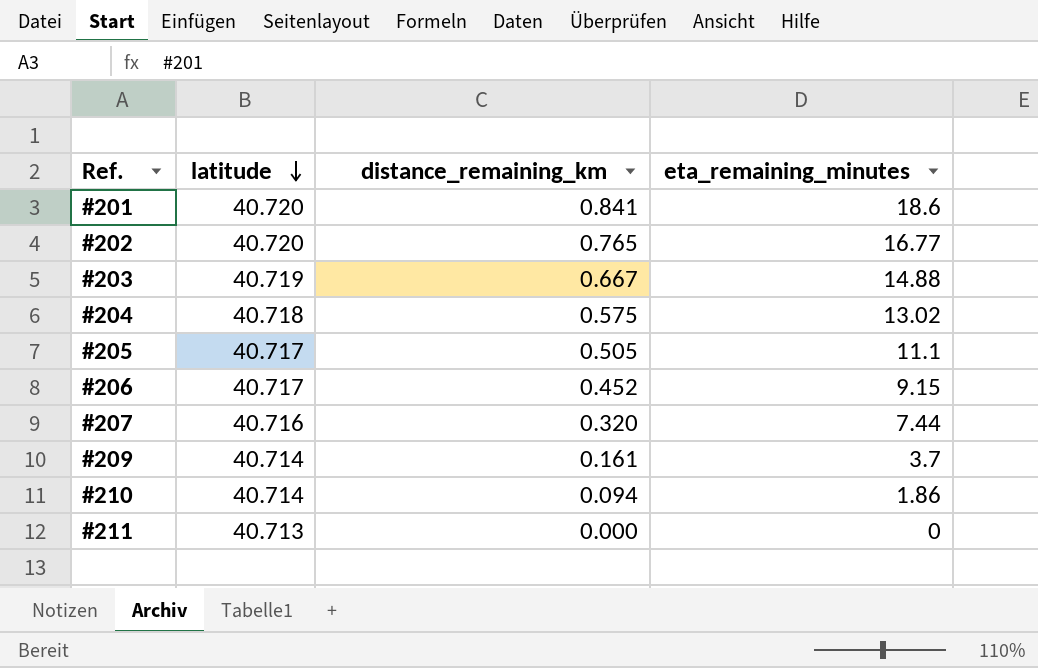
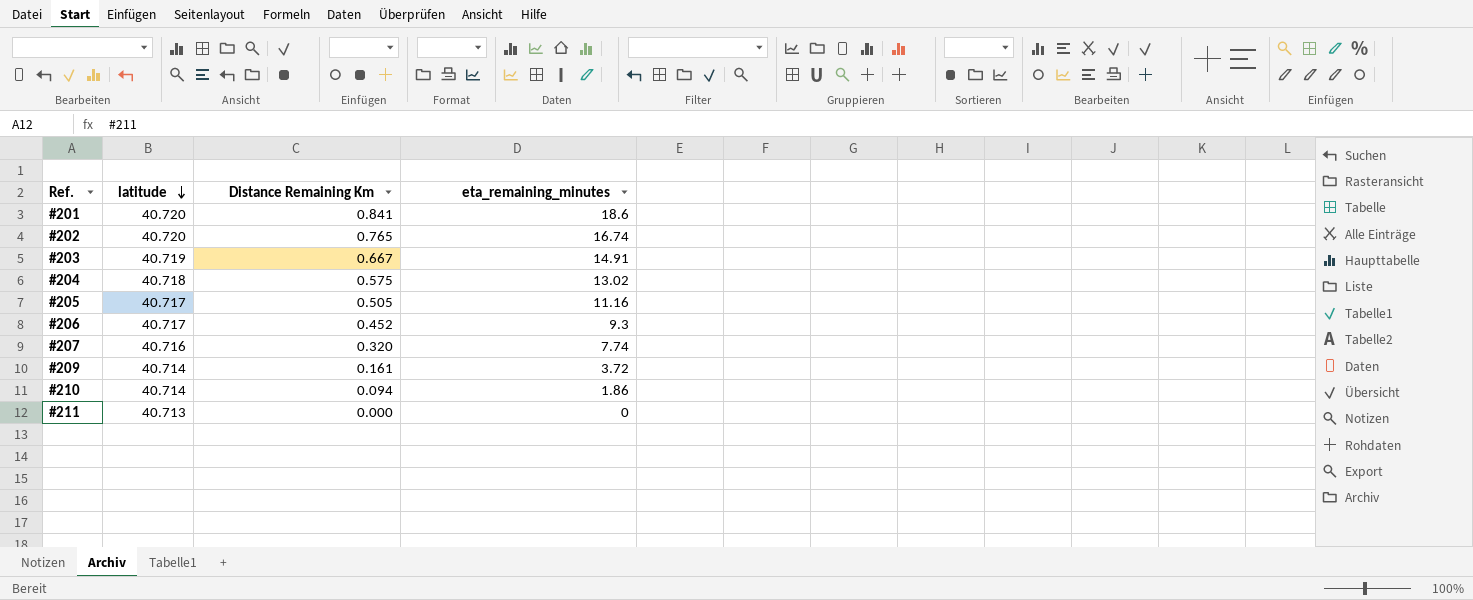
column name: distance_remaining_km -> Distance Remaining Km
#202 | eta_remaining_minutes: 16.77 -> 16.74
#203 | eta_remaining_minutes: 14.88 -> 14.91
#205 | eta_remaining_minutes: 11.1 -> 11.16
#206 | eta_remaining_minutes: 9.15 -> 9.3
#207 | eta_remaining_minutes: 7.44 -> 7.74
#209 | eta_remaining_minutes: 3.7 -> 3.72

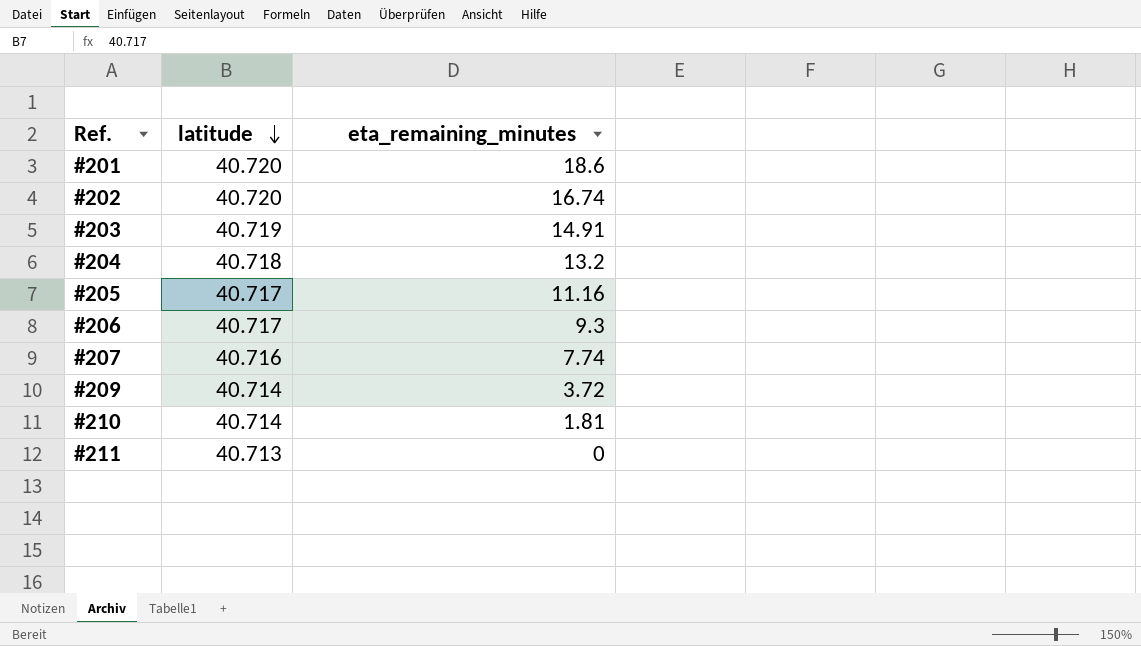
column Distance Remaining Km | position: 3 -> none
#204 | eta_remaining_minutes: 13.02 -> 13.2
#210 | eta_remaining_minutes: 1.86 -> 1.81

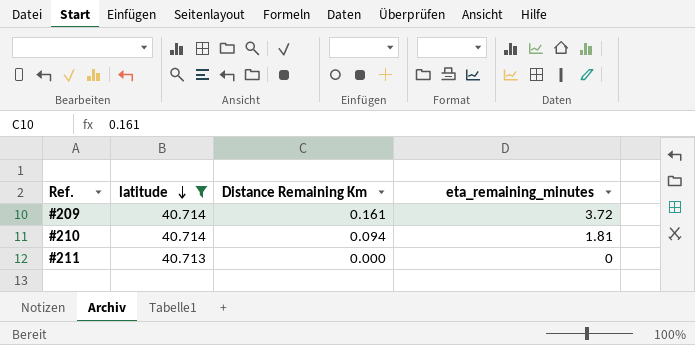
filter: none -> latitude <= 40.714
column Distance Remaining Km | position: none -> 3

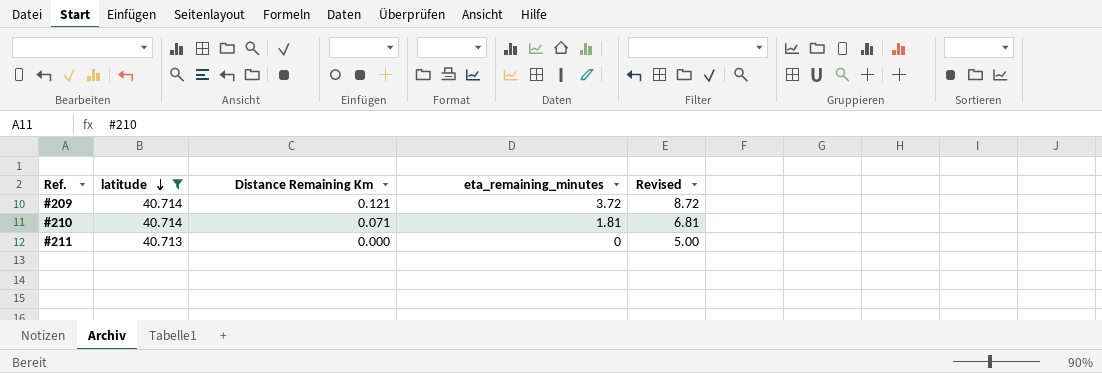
column Revised | formula: none -> [eta_remaining_minutes] + 5
#209 | Distance Remaining Km: 0.161 -> 0.121
#210 | Distance Remaining Km: 0.094 -> 0.071

